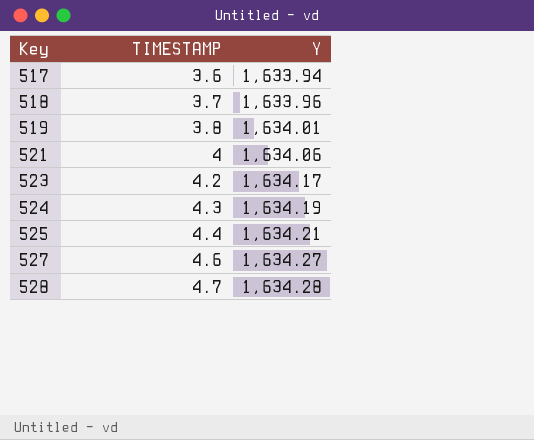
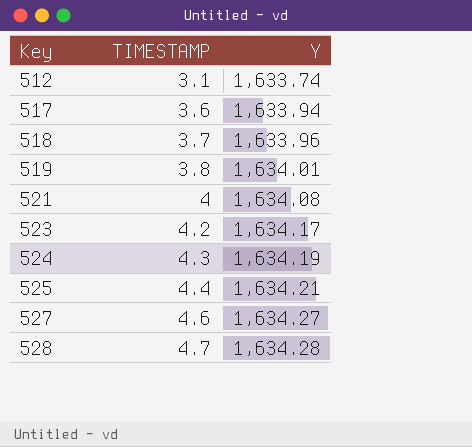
row 512: none -> 3.1 | 1,633.74
521 | Y: 1,634.06 -> 1,634.08

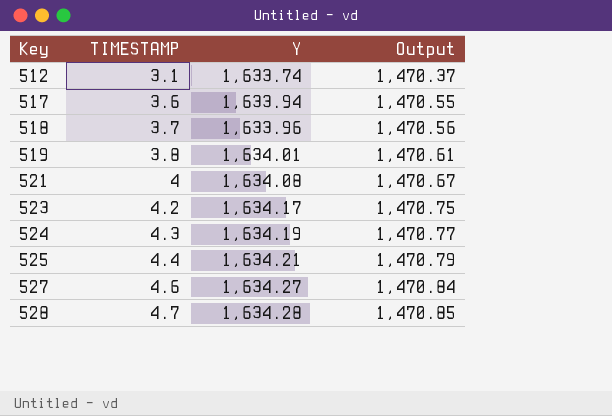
column Output | formula: none -> [Y] * 0.9

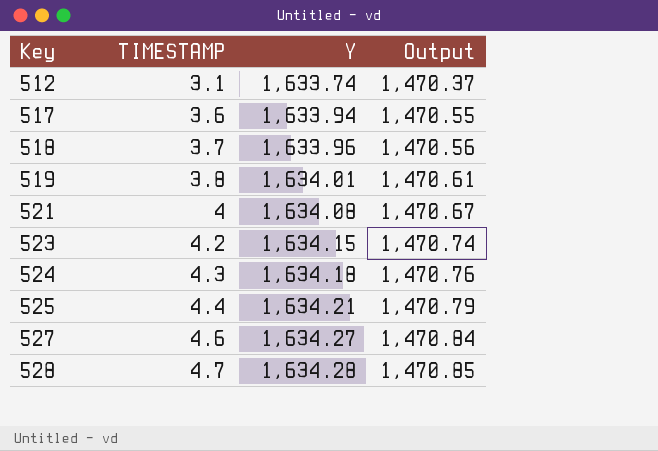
523 | Y: 1,634.17 -> 1,634.15
523 | Output: 1,470.75 -> 1,470.74
524 | Y: 1,634.19 -> 1,634.18
524 | Output: 1,470.77 -> 1,470.76

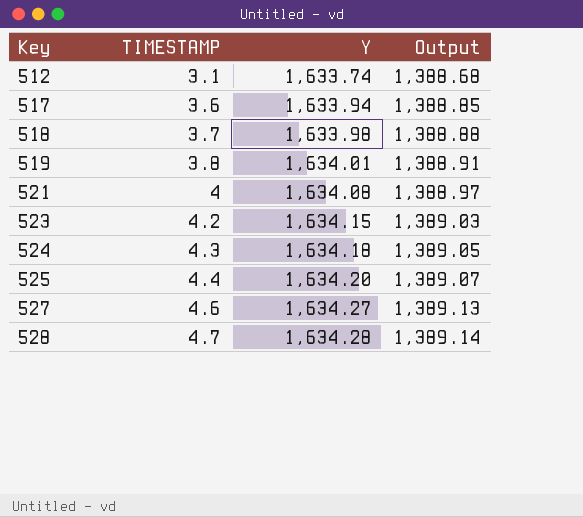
column Output | formula: [Y] * 0.9 -> [Y] * 0.85
518 | Y: 1,633.96 -> 1,633.98
525 | Y: 1,634.21 -> 1,634.20

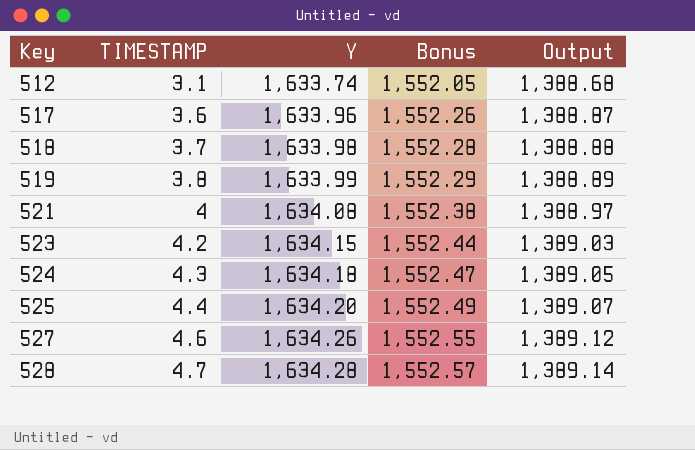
column Bonus | formula: none -> [Y] * 0.95
517 | Y: 1,633.94 -> 1,633.96
517 | Output: 1,388.85 -> 1,388.87
519 | Y: 1,634.01 -> 1,633.99
519 | Output: 1,388.91 -> 1,388.89
527 | Y: 1,634.27 -> 1,634.26
527 | Output: 1,389.13 -> 1,389.12

